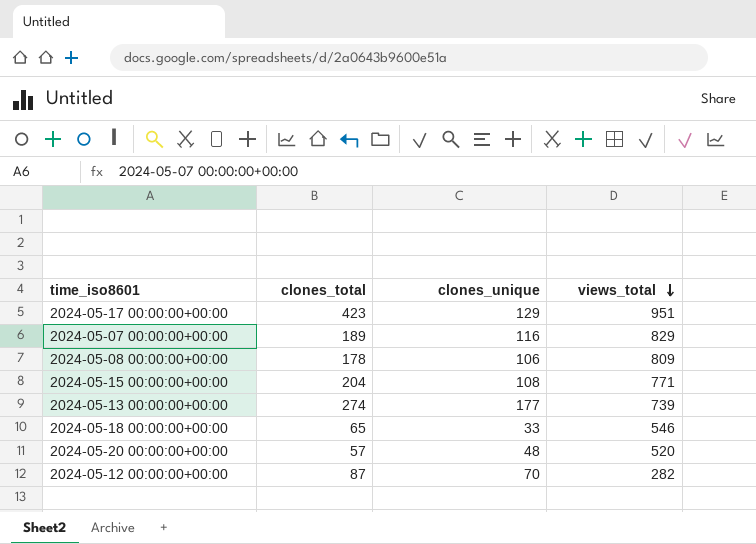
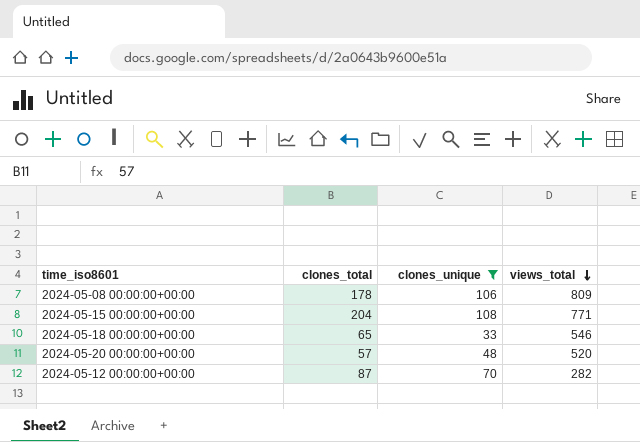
filter: none -> clones_unique <= 108

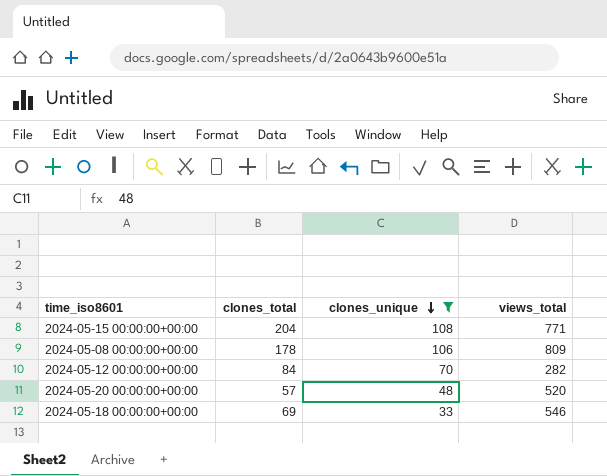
row order: views_total descending -> clones_unique descending
2024-05-12 00:00:00+00:00 | clones_total: 87 -> 84
2024-05-18 00:00:00+00:00 | clones_total: 65 -> 69

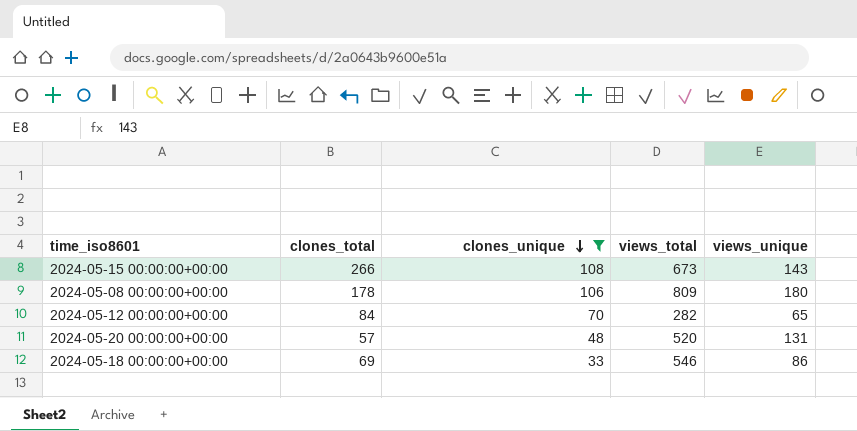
column views_unique | position: none -> 5
2024-05-15 00:00:00+00:00 | clones_total: 204 -> 266
2024-05-15 00:00:00+00:00 | views_total: 771 -> 673

